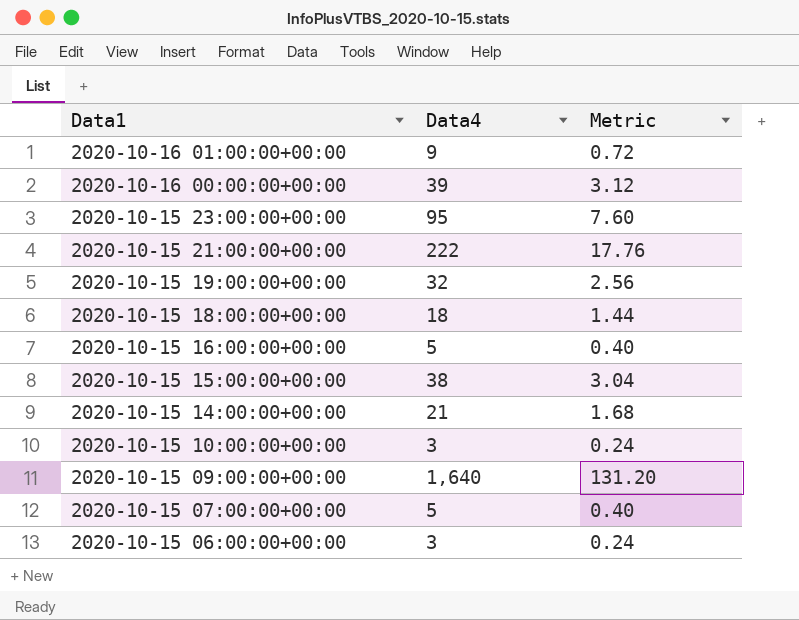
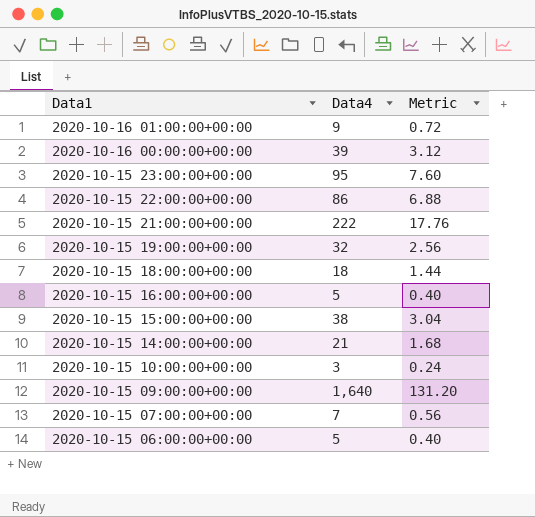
row 2020-10-15 22:00:00+00:00: none -> 86 | 6.88
2020-10-15 07:00:00+00:00 | Data4: 5 -> 7
2020-10-15 07:00:00+00:00 | Metric: 0.40 -> 0.56
2020-10-15 06:00:00+00:00 | Data4: 3 -> 5
2020-10-15 06:00:00+00:00 | Metric: 0.24 -> 0.40

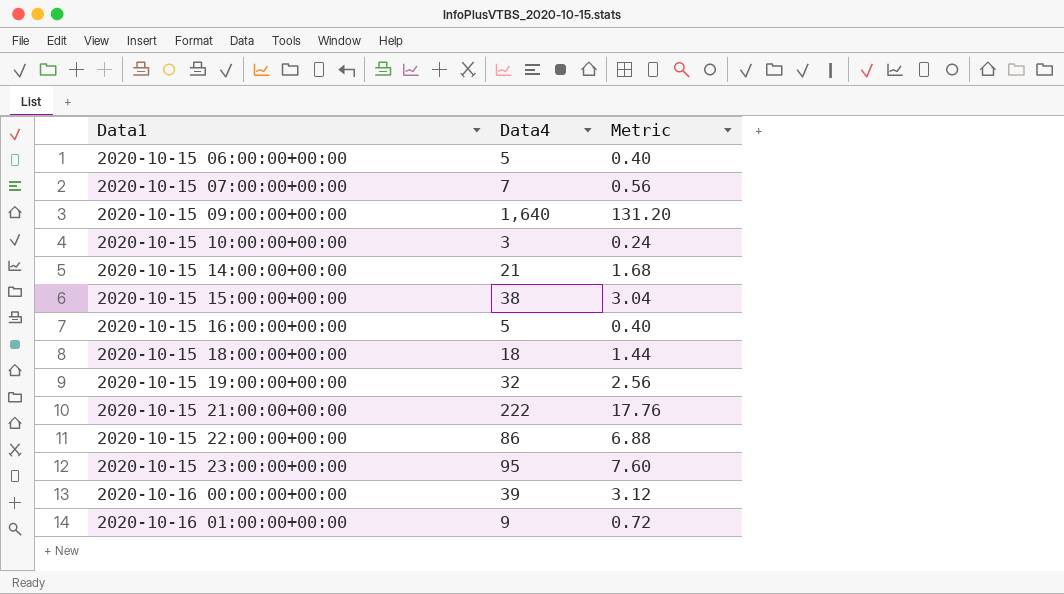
row order: Data1 descending -> Data1 ascending

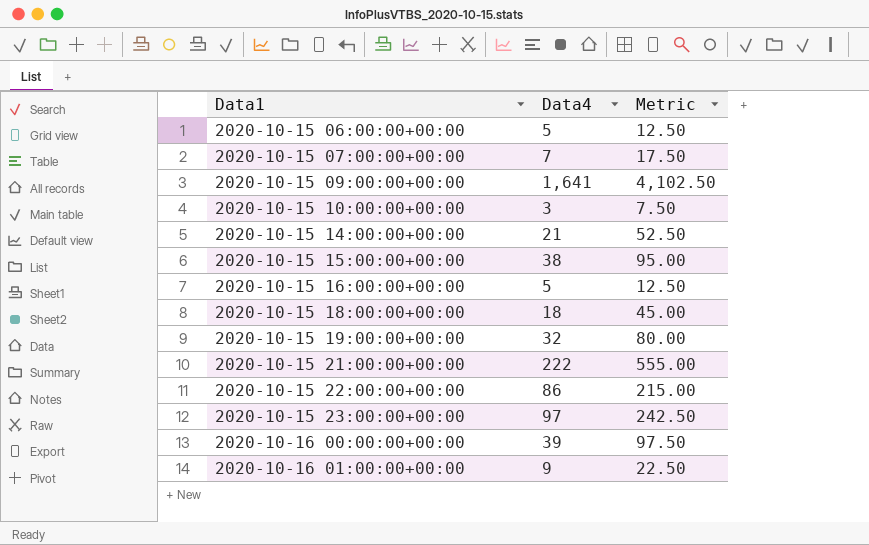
column Metric | formula: [Data4] * 0.08 -> [Data4] * 2.5
2020-10-15 09:00:00+00:00 | Data4: 1,640 -> 1,641
2020-10-15 23:00:00+00:00 | Data4: 95 -> 97

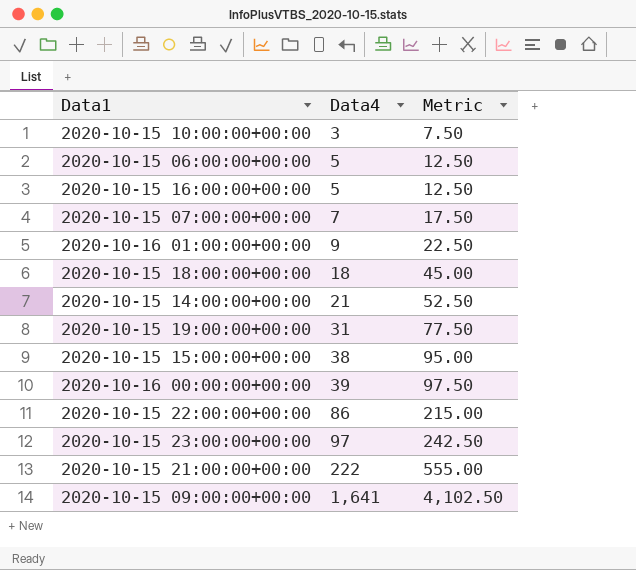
row order: Data1 ascending -> Data4 ascending
2020-10-15 19:00:00+00:00 | Data4: 32 -> 31
2020-10-15 19:00:00+00:00 | Metric: 80.00 -> 77.50

